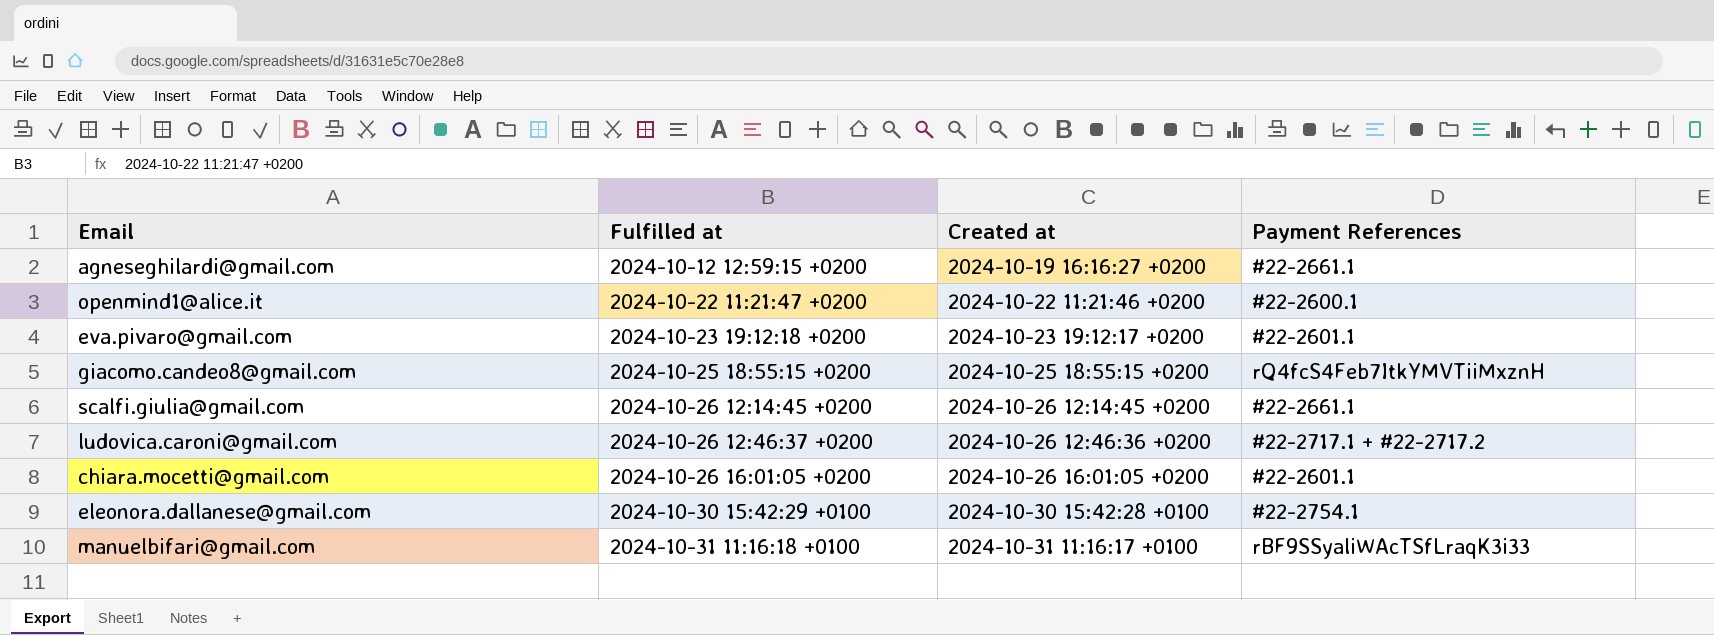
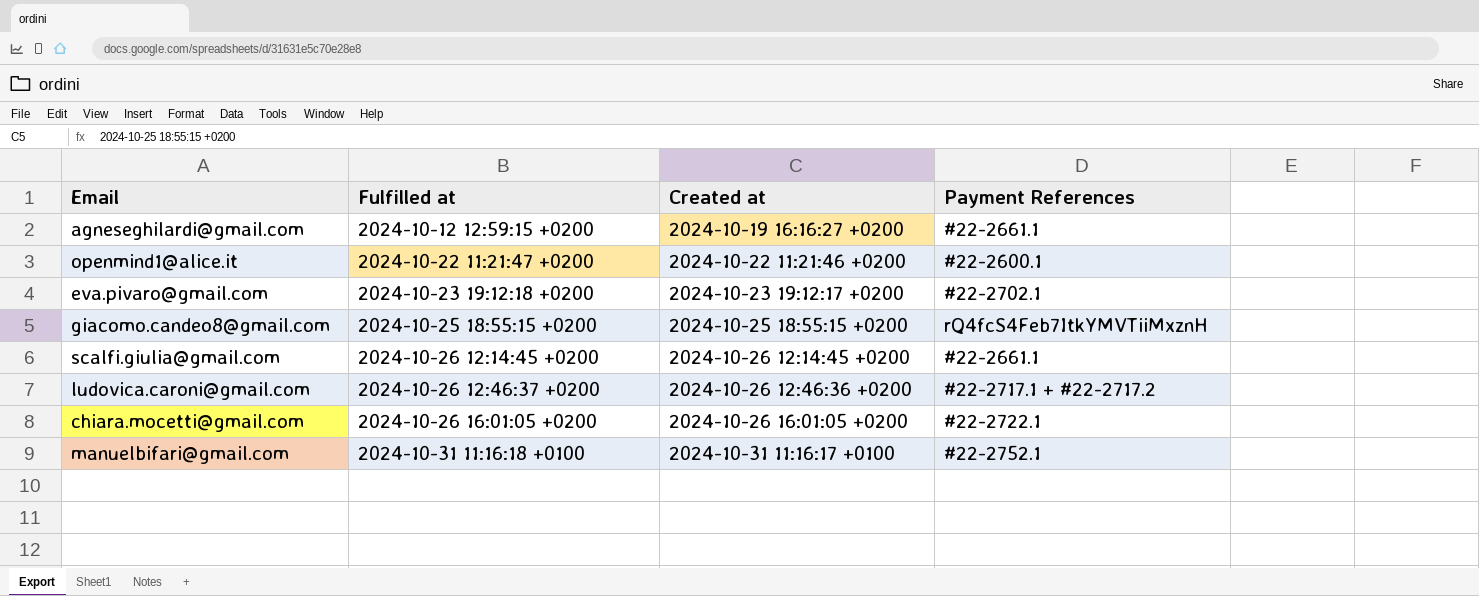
row eleonora.dallanese@gmail.com: 2024-10-30 15:42:29 +0100 | 2024-10-30 15:42:28 +0100 | #22-2754.1 -> none
eva.pivaro@gmail.com | Payment References: #22-2601.1 -> #22-2702.1
chiara.mocetti@gmail.com | Payment References: #22-2601.1 -> #22-2722.1
manuelbifari@gmail.com | Payment References: rBF9SSyaliWAcTSfLraqK3i33 -> #22-2752.1

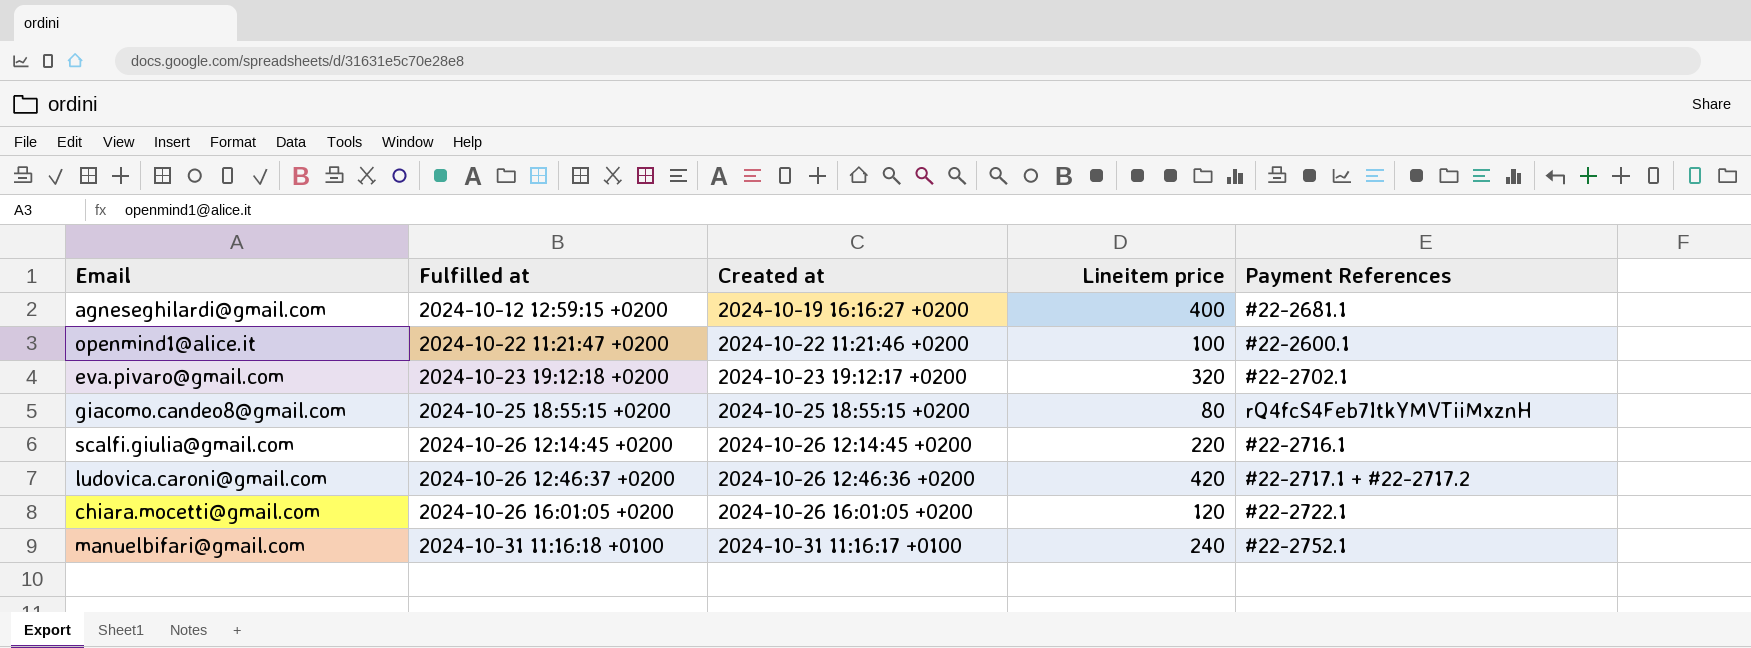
column Lineitem price | position: none -> 4
agneseghilardi@gmail.com | Payment References: #22-2661.1 -> #22-2681.1
scalfi.giulia@gmail.com | Payment References: #22-2661.1 -> #22-2716.1

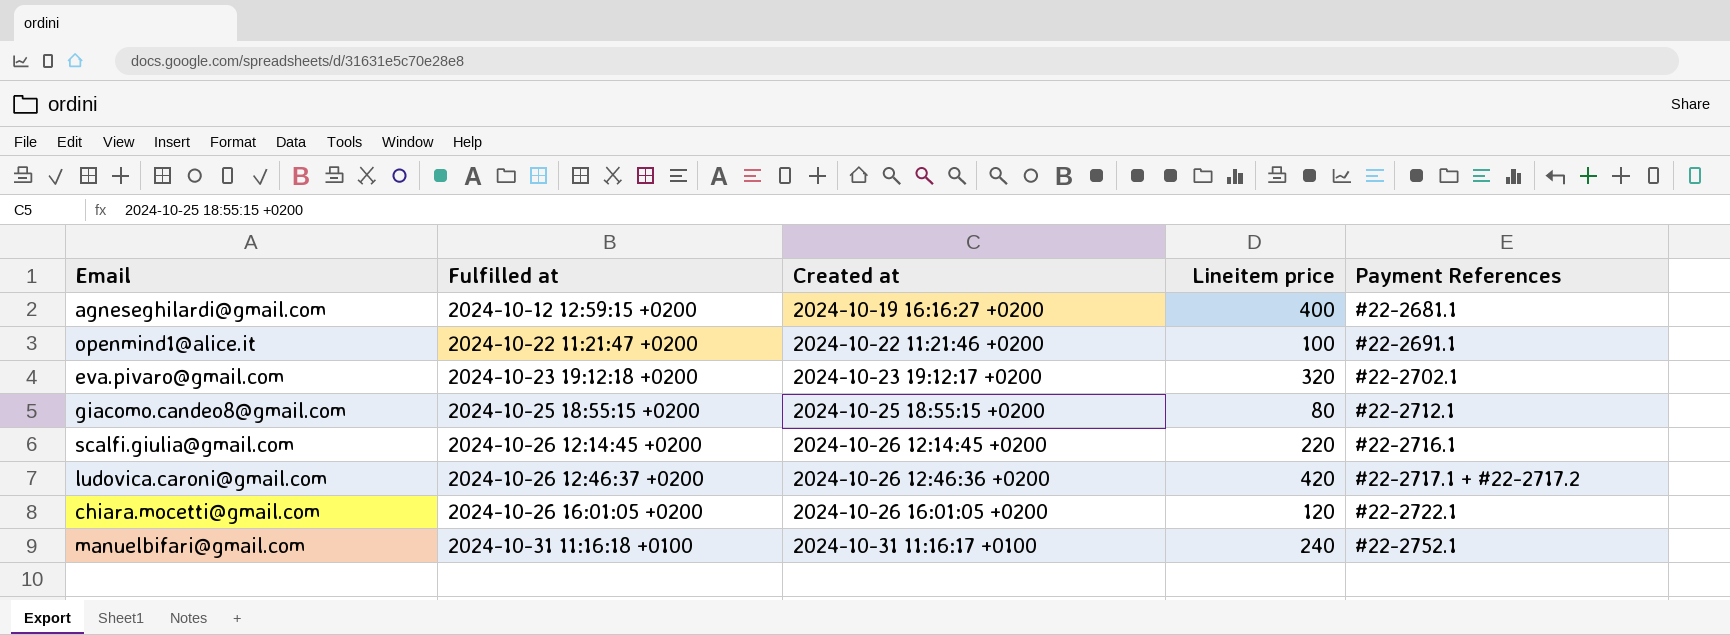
openmind1@alice.it | Payment References: #22-2600.1 -> #22-2691.1
giacomo.candeo8@gmail.com | Payment References: rQ4fcS4Feb7ItkYMVTiiMxznH -> #22-2712.1

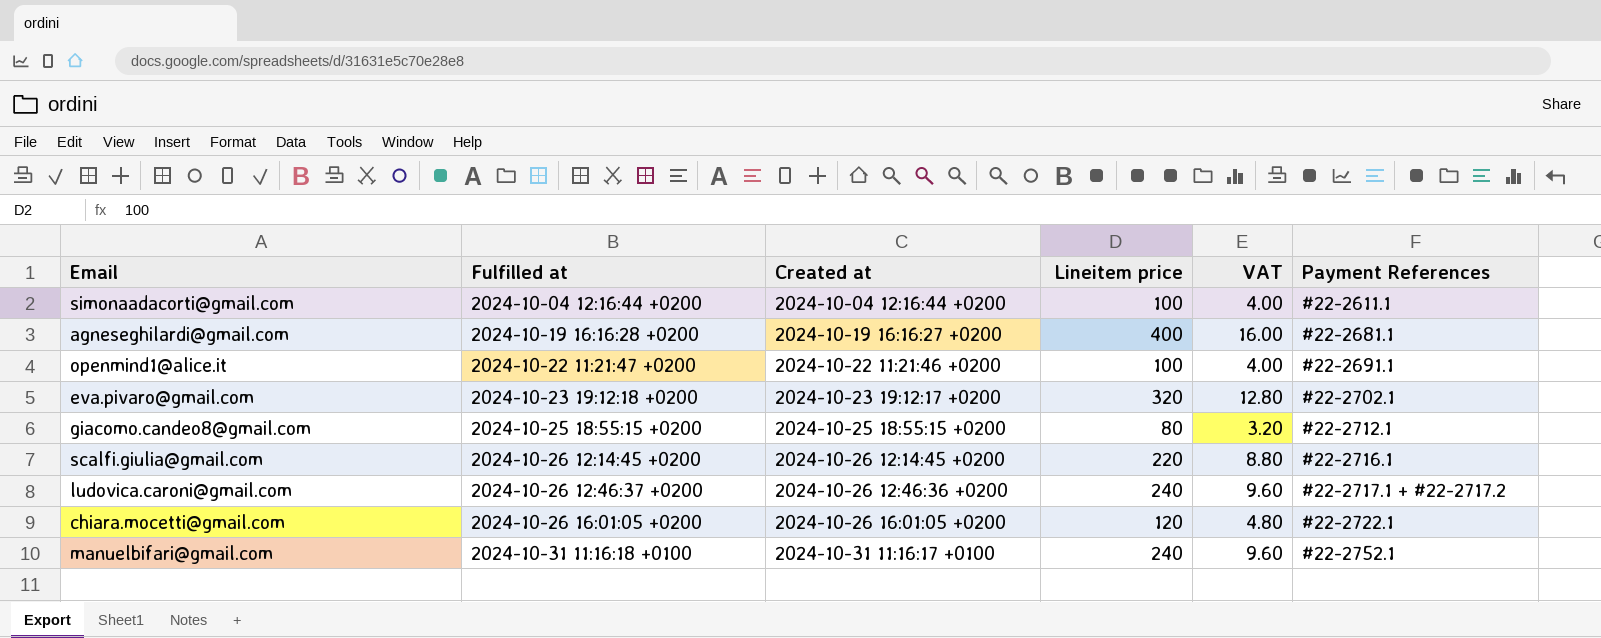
column VAT | formula: none -> [Lineitem price] * 0.04
row simonaadacorti@gmail.com: none -> 2024-10-04 12:16:44 +0200 | 2024-10-04 12:16:44 +0200 | 100 | 4.00 | #22-2611.1
agneseghilardi@gmail.com | Fulfilled at: 2024-10-12 12:59:15 +0200 -> 2024-10-19 16:16:28 +0200
ludovica.caroni@gmail.com | Lineitem price: 420 -> 240

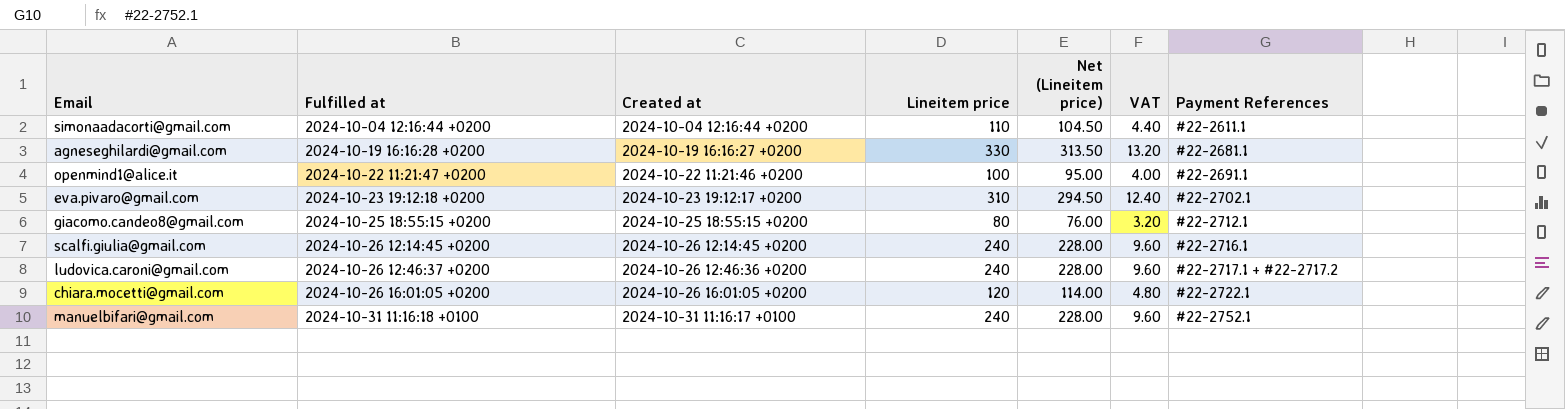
column Net (Lineitem price) | formula: none -> [Lineitem price] * 0.95
simonaadacorti@gmail.com | Lineitem price: 100 -> 110
simonaadacorti@gmail.com | VAT: 4.00 -> 4.40
agneseghilardi@gmail.com | Lineitem price: 400 -> 330
agneseghilardi@gmail.com | VAT: 16.00 -> 13.20
eva.pivaro@gmail.com | Lineitem price: 320 -> 310
eva.pivaro@gmail.com | VAT: 12.80 -> 12.40
scalfi.giulia@gmail.com | Lineitem price: 220 -> 240
scalfi.giulia@gmail.com | VAT: 8.80 -> 9.60

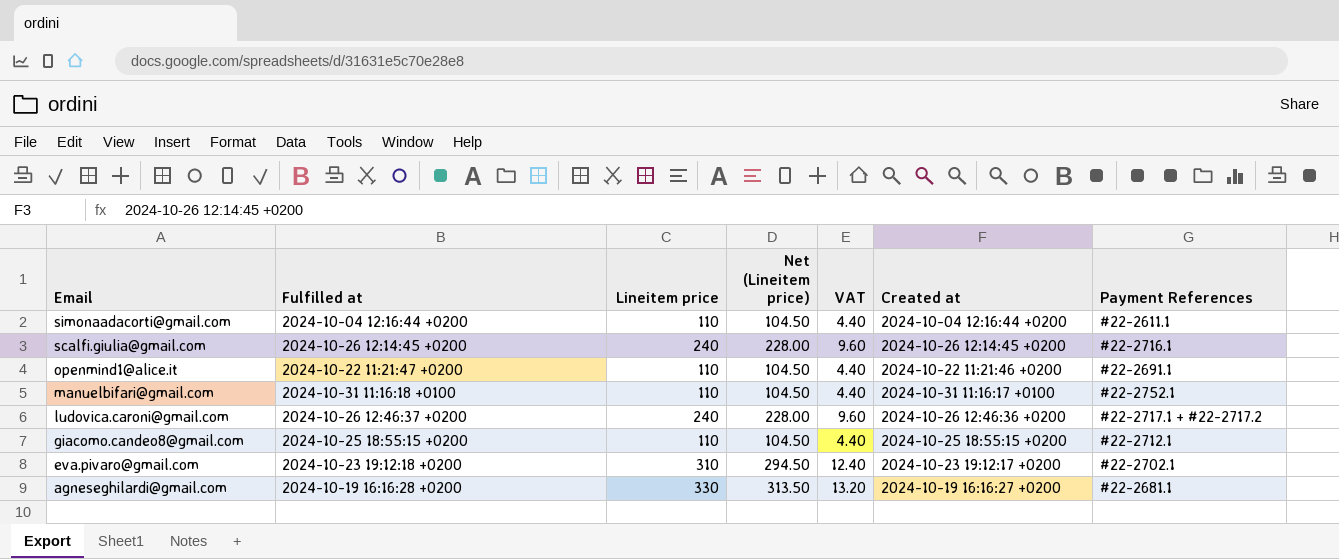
row order: Fulfilled at ascending -> Email descending
column Created at | position: 3 -> 6
row chiara.mocetti@gmail.com: 2024-10-26 16:01:05 +0200 | 2024-10-26 16:01:05 +0200 | 120 | 114.00 | 4.80 | #22-2722.1 -> none
openmind1@alice.it | Lineitem price: 100 -> 110
openmind1@alice.it | Net (Lineitem price): 95.00 -> 104.50
openmind1@alice.it | VAT: 4.00 -> 4.40
manuelbifari@gmail.com | Lineitem price: 240 -> 110
manuelbifari@gmail.com | Net (Lineitem price): 228.00 -> 104.50
manuelbifari@gmail.com | VAT: 9.60 -> 4.40
giacomo.candeo8@gmail.com | Lineitem price: 80 -> 110
giacomo.candeo8@gmail.com | Net (Lineitem price): 76.00 -> 104.50
giacomo.candeo8@gmail.com | VAT: 3.20 -> 4.40

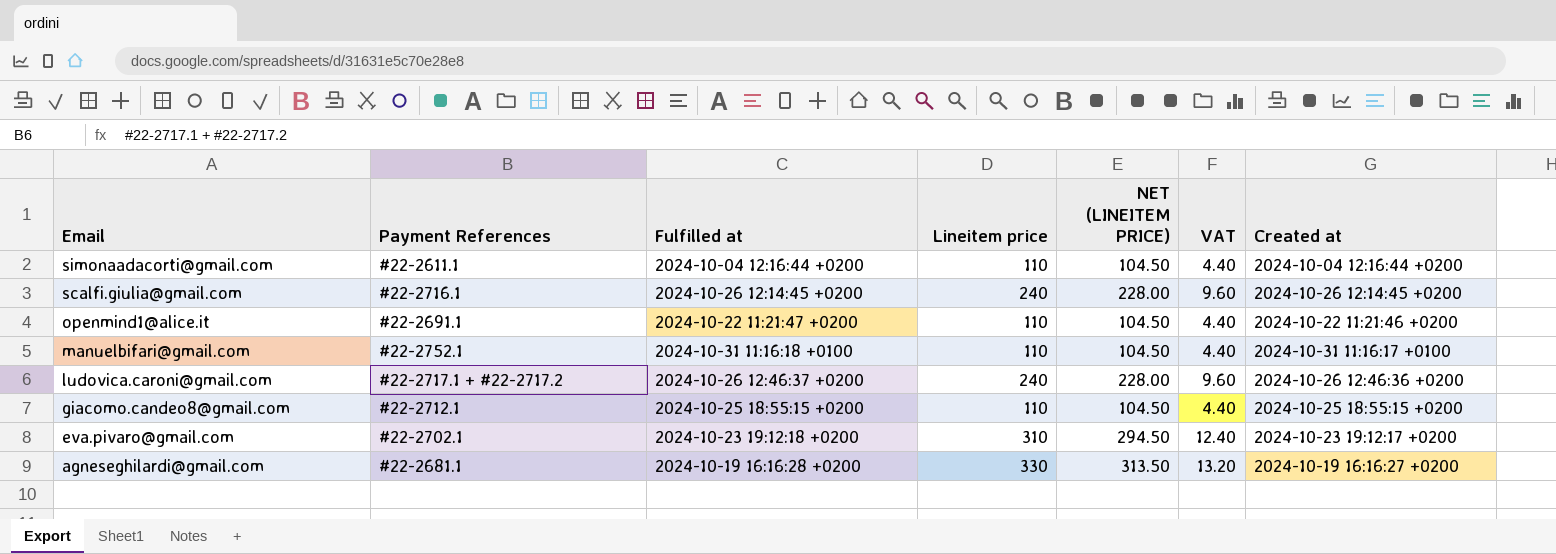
column Payment References | position: 7 -> 2
column name: Net (Lineitem price) -> NET (LINEITEM PRICE)

